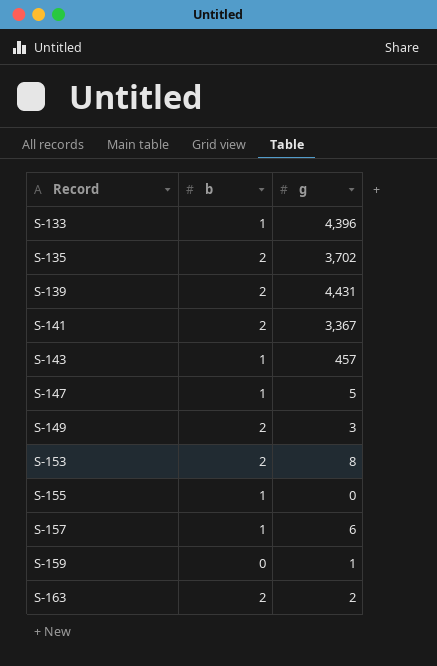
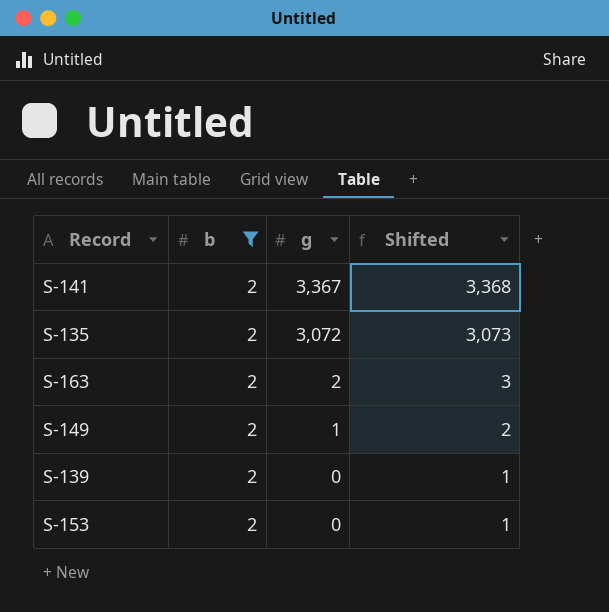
filter: none -> b = 2
row order: Record ascending -> g descending
column Shifted | formula: none -> [g] + 1
S-135 | g: 3,702 -> 3,072
S-149 | g: 3 -> 1
S-139 | g: 4,431 -> 0
S-153 | g: 8 -> 0

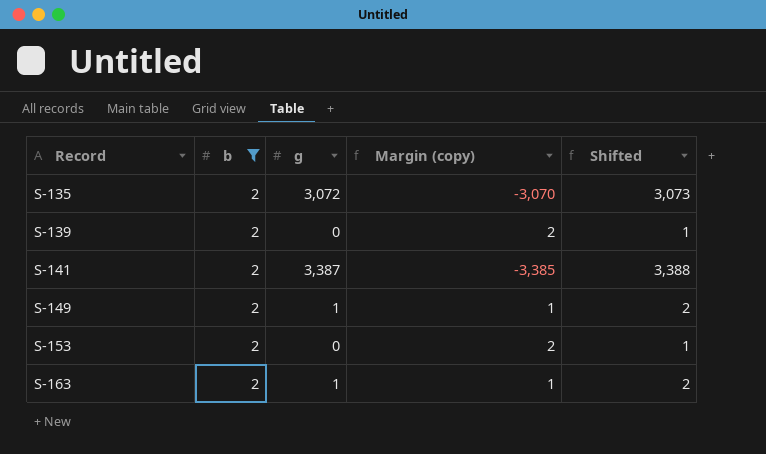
row order: g descending -> Record ascending
column Margin (copy) | formula: none -> [b] - [g]
S-141 | g: 3,367 -> 3,387
S-141 | Shifted: 3,368 -> 3,388
S-163 | g: 2 -> 1
S-163 | Shifted: 3 -> 2

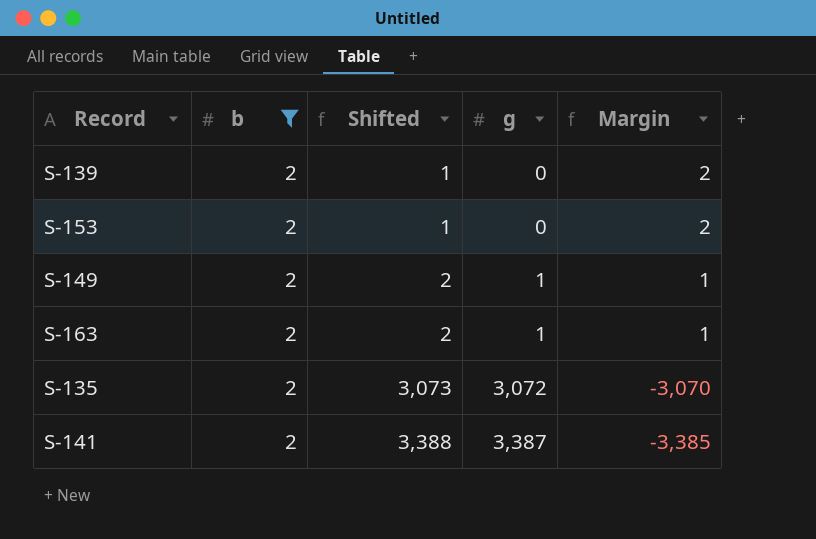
row order: Record ascending -> Shifted ascending
column Shifted | position: 5 -> 3
column name: Margin (copy) -> Margin

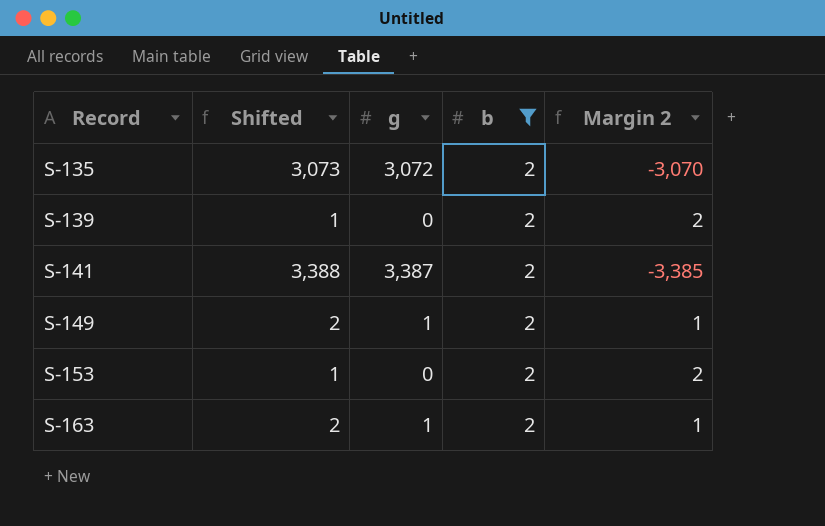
row order: Shifted ascending -> Record ascending
column b | position: 2 -> 4
column name: Margin -> Margin 2

